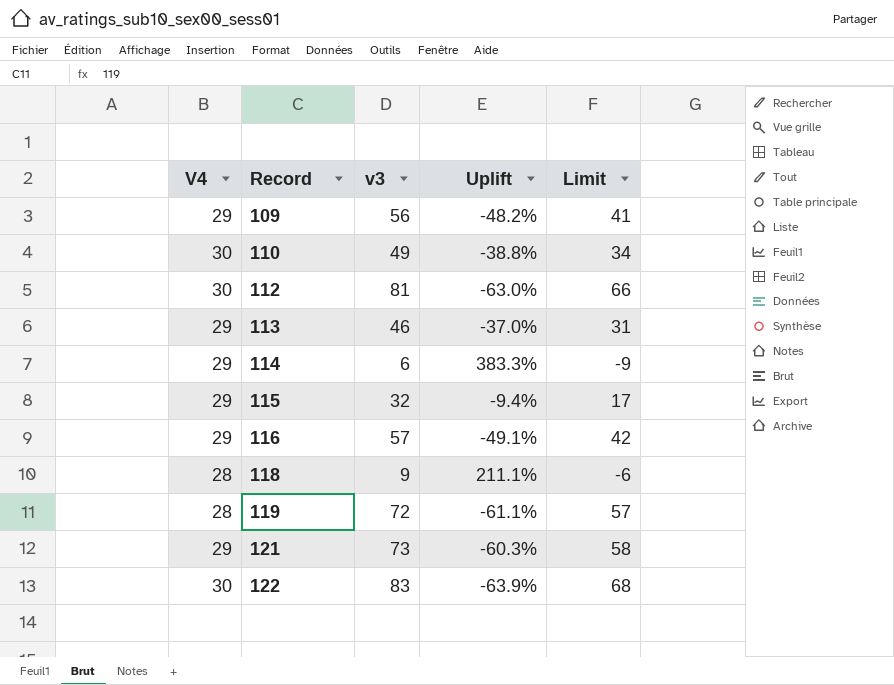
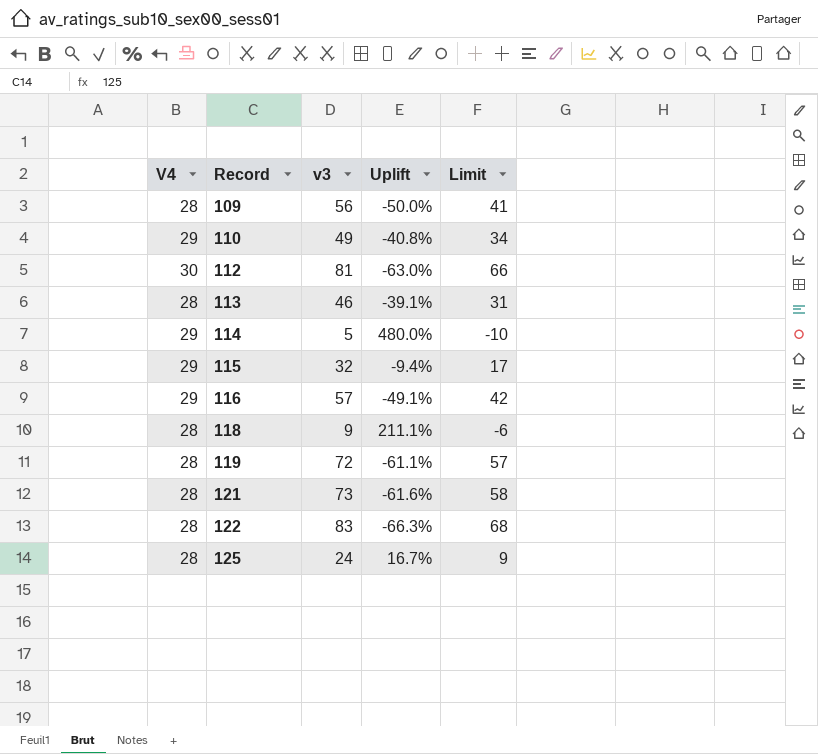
109 | V4: 29 -> 28
109 | Uplift: -48.2% -> -50.0%
110 | V4: 30 -> 29
110 | Uplift: -38.8% -> -40.8%
113 | V4: 29 -> 28
113 | Uplift: -37.0% -> -39.1%
114 | v3: 6 -> 5
114 | Uplift: 383.3% -> 480.0%
114 | Limit: -9 -> -10
121 | V4: 29 -> 28
121 | Uplift: -60.3% -> -61.6%
122 | V4: 30 -> 28
122 | Uplift: -63.9% -> -66.3%
row 125: none -> 28 | 24 | 16.7% | 9

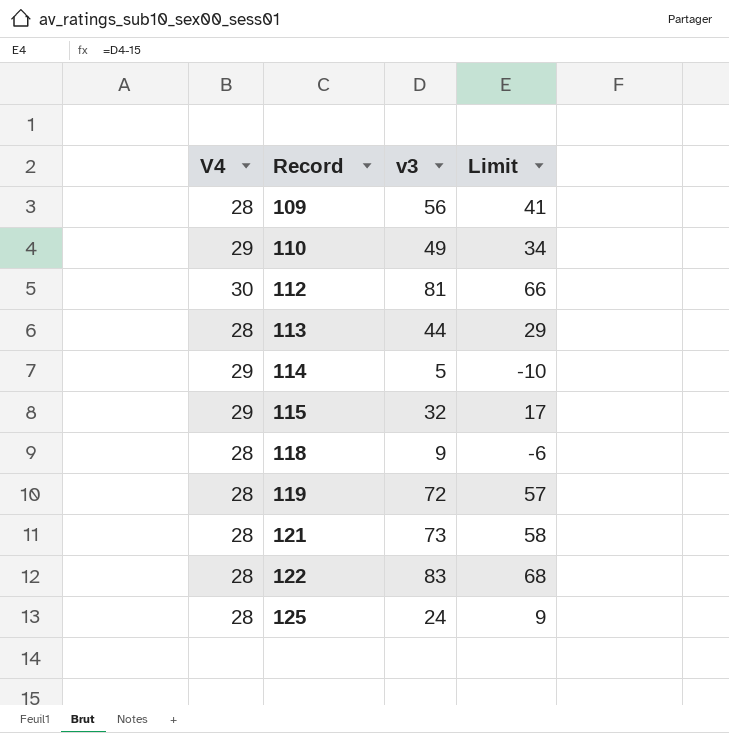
column Uplift | formula: ([V4] - [v3]) / [v3] -> none
row 116: 29 | 57 | -49.1% | 42 -> none
113 | v3: 46 -> 44
113 | Limit: 31 -> 29

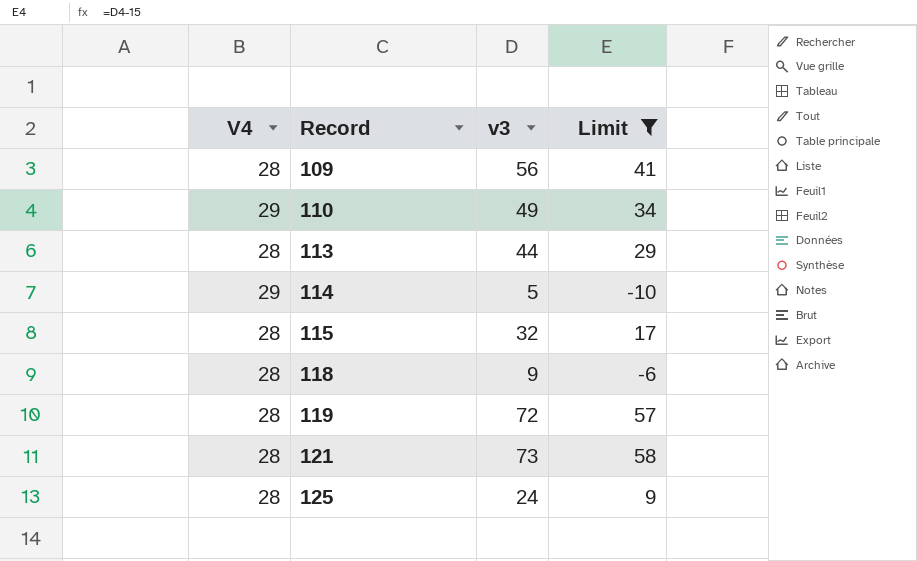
filter: none -> Limit <= 58
115 | V4: 29 -> 28

